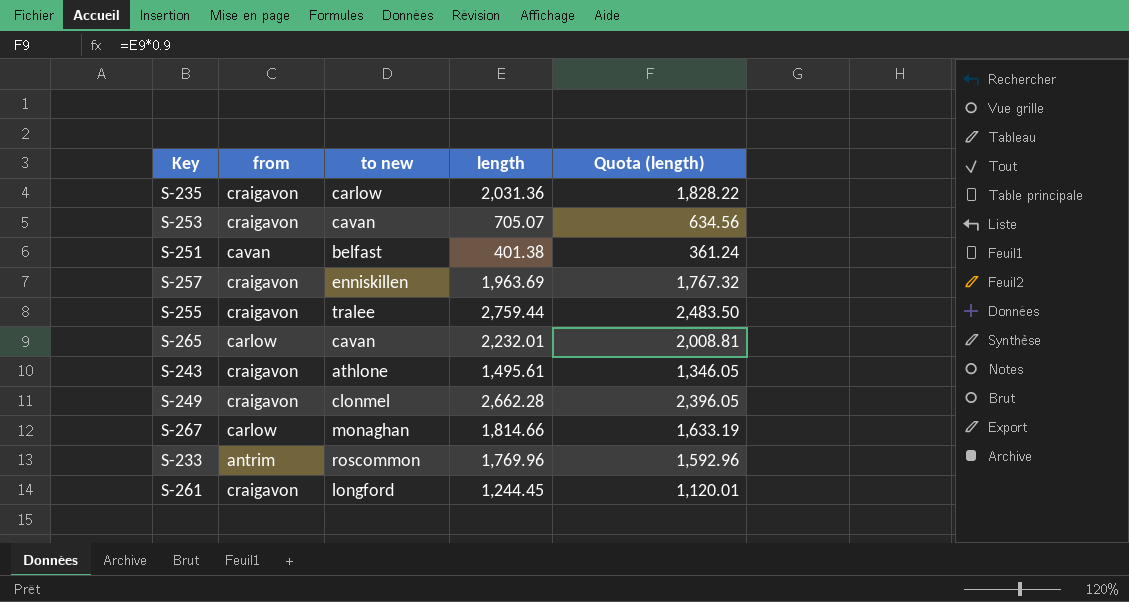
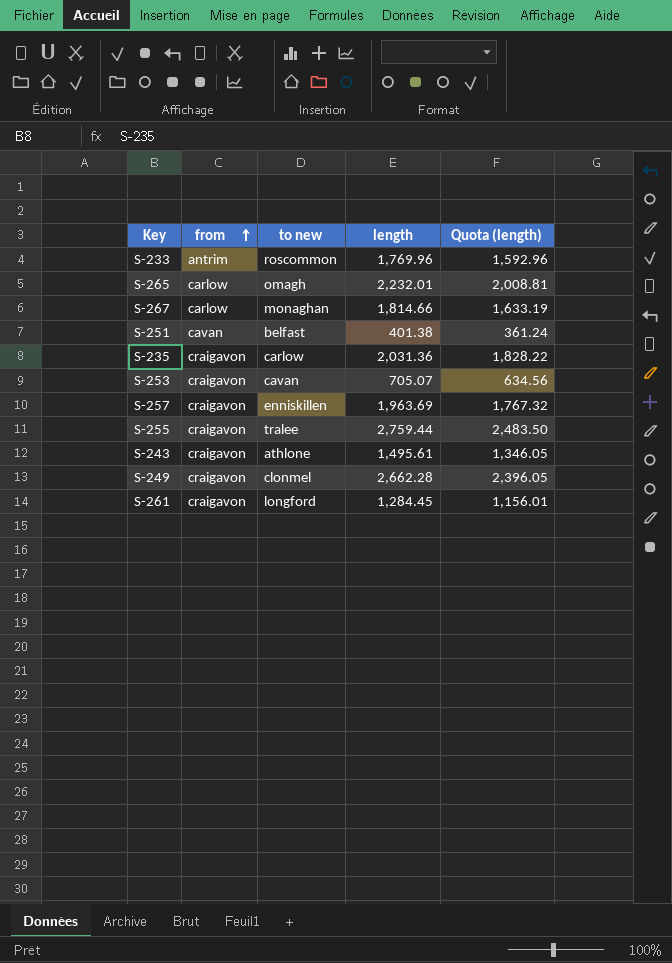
row order: none -> from ascending
S-265 | to new: cavan -> omagh
S-261 | length: 1,244.45 -> 1,284.45
S-261 | Quota (length): 1,120.01 -> 1,156.01

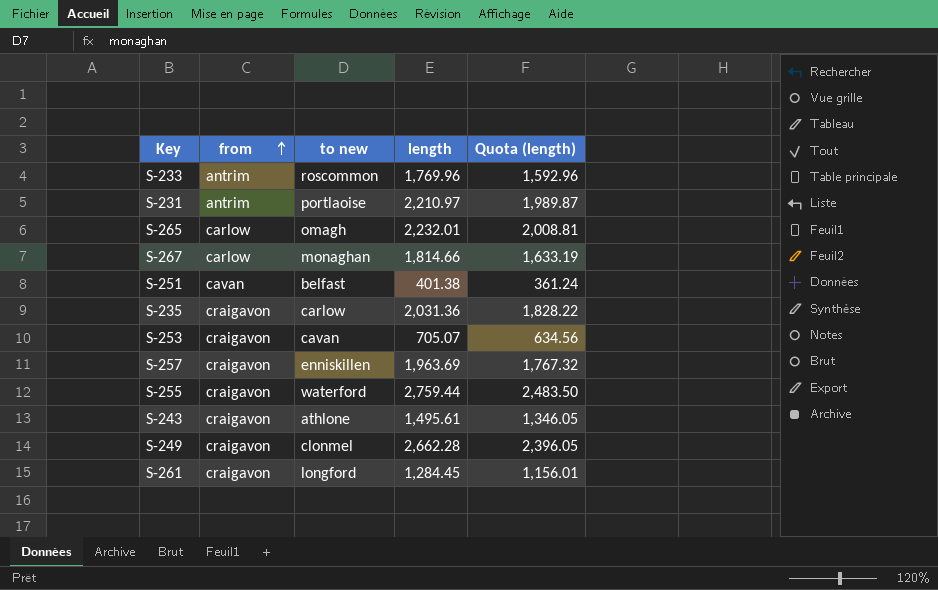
row S-231: none -> antrim | portlaoise | 2,210.97 | 1,989.87
S-255 | to new: tralee -> waterford

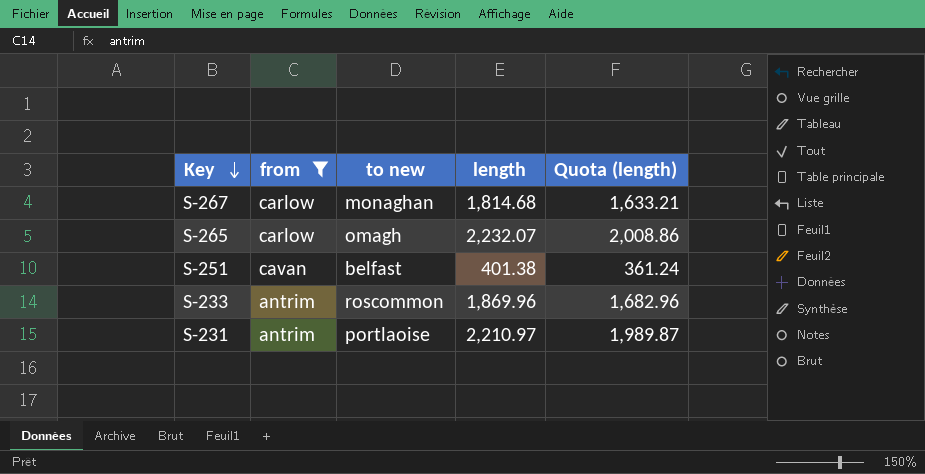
filter: none -> from != craigavon
row order: from ascending -> Key descending
S-267 | length: 1,814.66 -> 1,814.68
S-267 | Quota (length): 1,633.19 -> 1,633.21
S-265 | length: 2,232.01 -> 2,232.07
S-265 | Quota (length): 2,008.81 -> 2,008.86
S-233 | length: 1,769.96 -> 1,869.96
S-233 | Quota (length): 1,592.96 -> 1,682.96

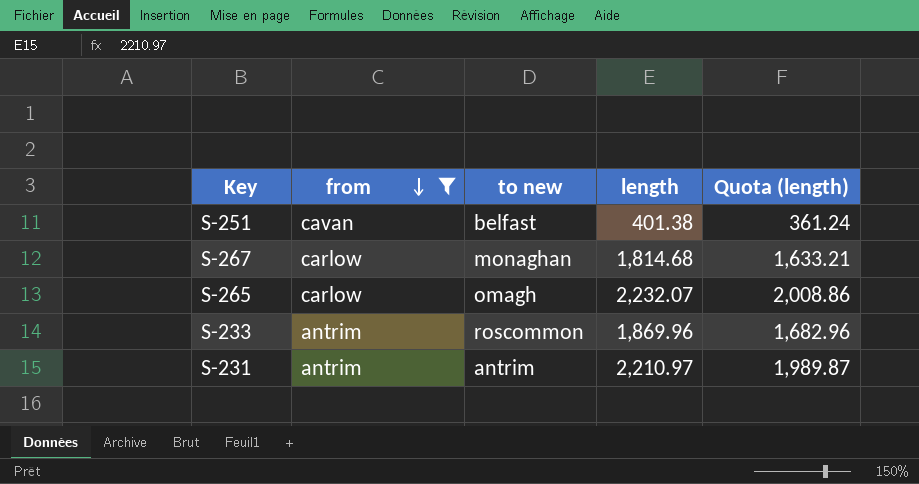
row order: Key descending -> from descending
S-231 | to new: portlaoise -> antrim

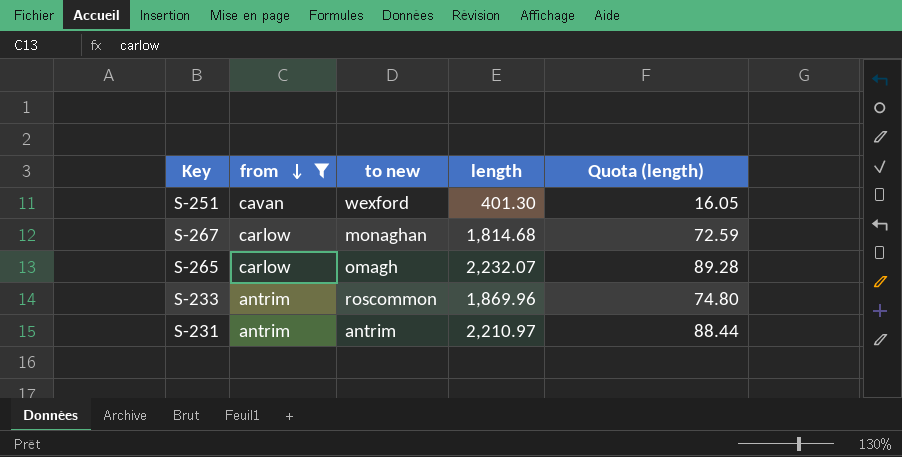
column Quota (length) | formula: [length] * 0.9 -> [length] * 0.04
S-251 | to new: belfast -> wexford
S-251 | length: 401.38 -> 401.30

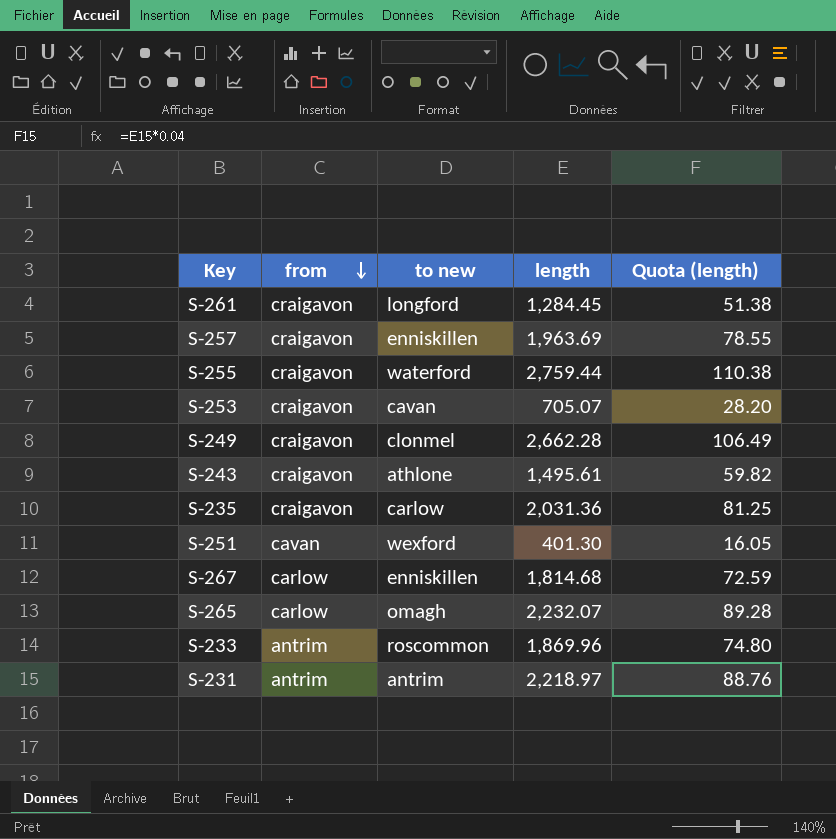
filter: from != craigavon -> none
S-267 | to new: monaghan -> enniskillen
S-231 | length: 2,210.97 -> 2,218.97
S-231 | Quota (length): 88.44 -> 88.76

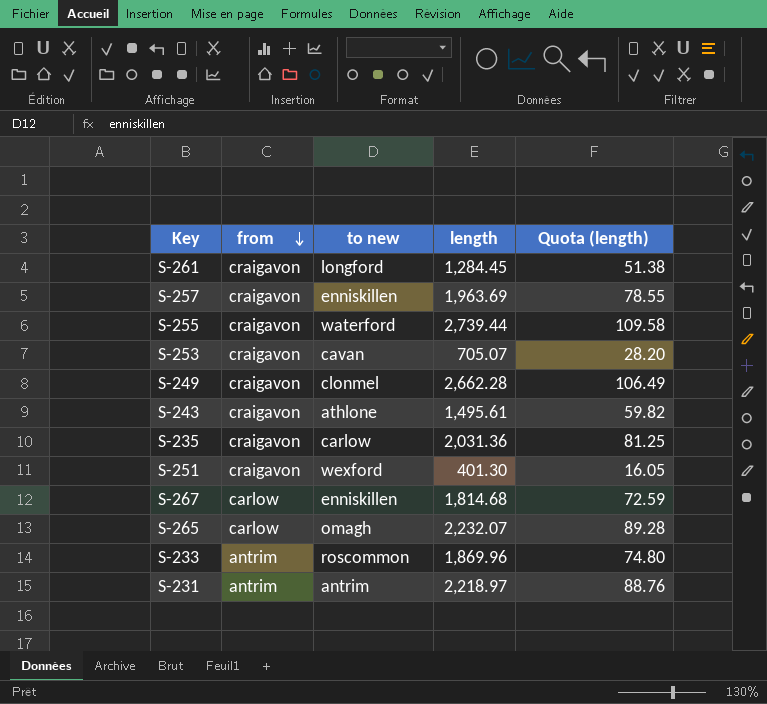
S-255 | length: 2,759.44 -> 2,739.44
S-255 | Quota (length): 110.38 -> 109.58
S-251 | from: cavan -> craigavon

